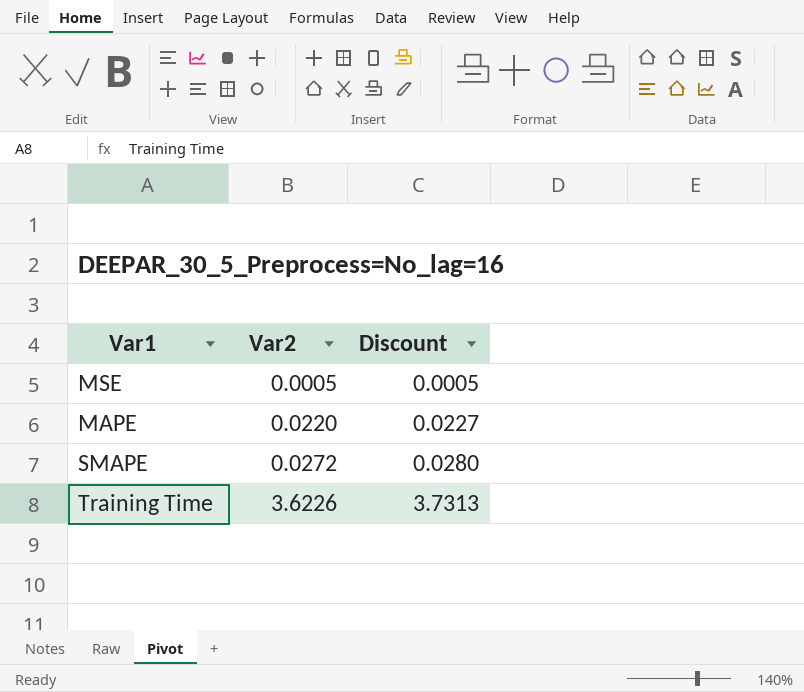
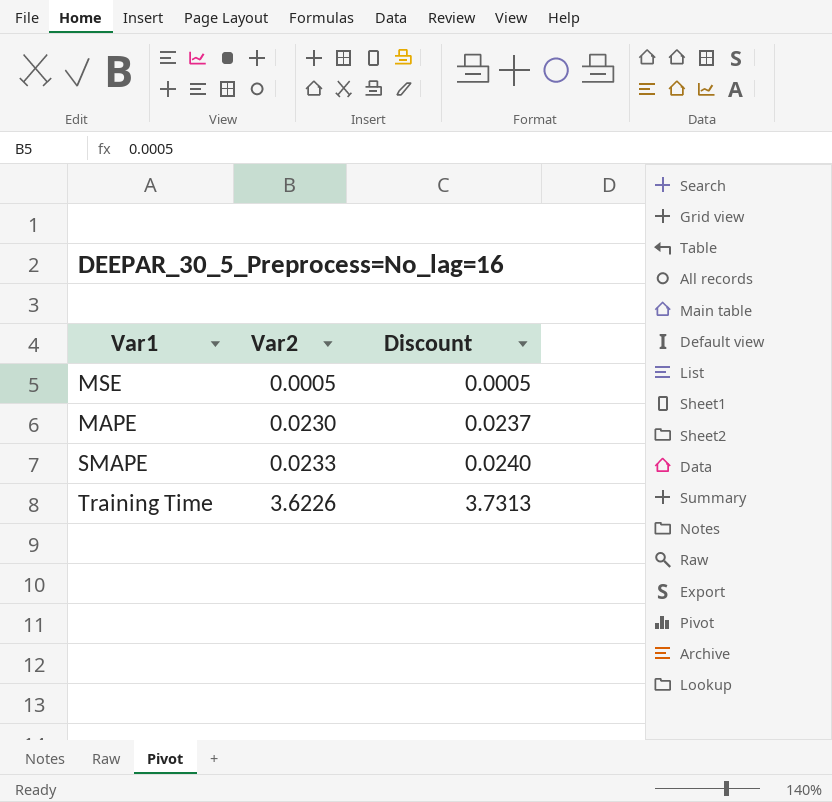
MAPE | Var2: 0.0220 -> 0.0230
MAPE | Discount: 0.0227 -> 0.0237
SMAPE | Var2: 0.0272 -> 0.0233
SMAPE | Discount: 0.0280 -> 0.0240

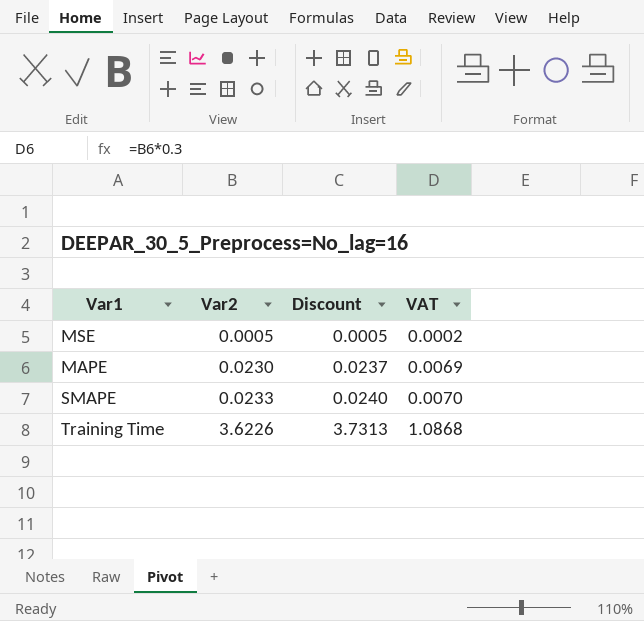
column VAT | formula: none -> [Var2] * 0.3

